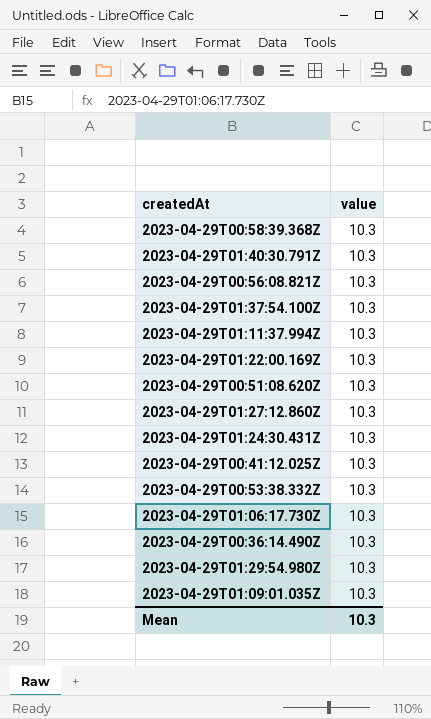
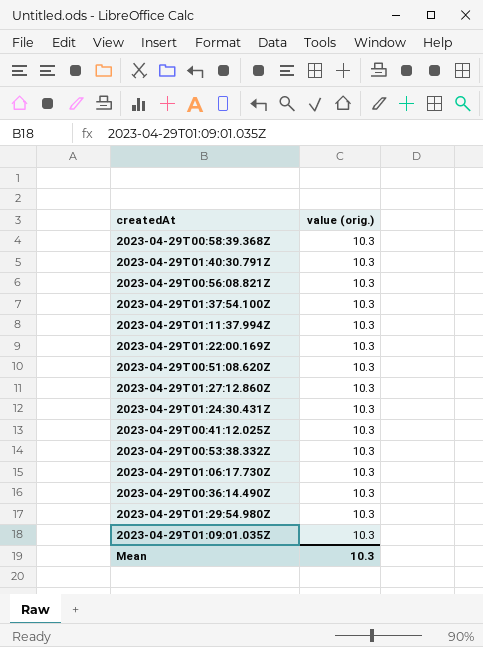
column name: value -> value (orig.)

